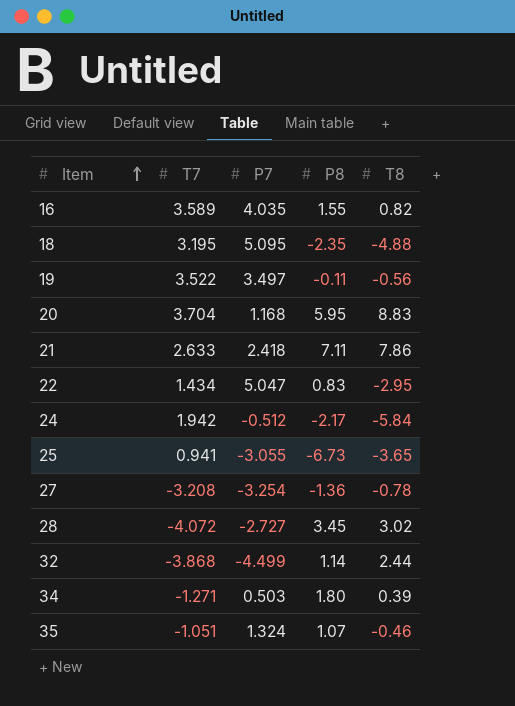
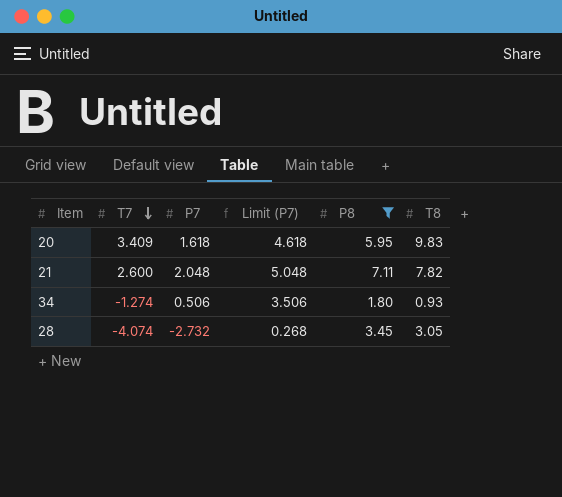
filter: none -> P8 >= 1.80
row order: Item ascending -> T7 descending
column Limit (P7) | formula: none -> [P7] + 3
20 | T7: 3.704 -> 3.409
20 | P7: 1.168 -> 1.618
20 | T8: 8.83 -> 9.83
21 | T7: 2.633 -> 2.600
21 | P7: 2.418 -> 2.048
21 | T8: 7.86 -> 7.82
34 | T7: -1.271 -> -1.274
34 | P7: 0.503 -> 0.506
34 | T8: 0.39 -> 0.93
28 | T7: -4.072 -> -4.074
28 | P7: -2.727 -> -2.732
28 | T8: 3.02 -> 3.05

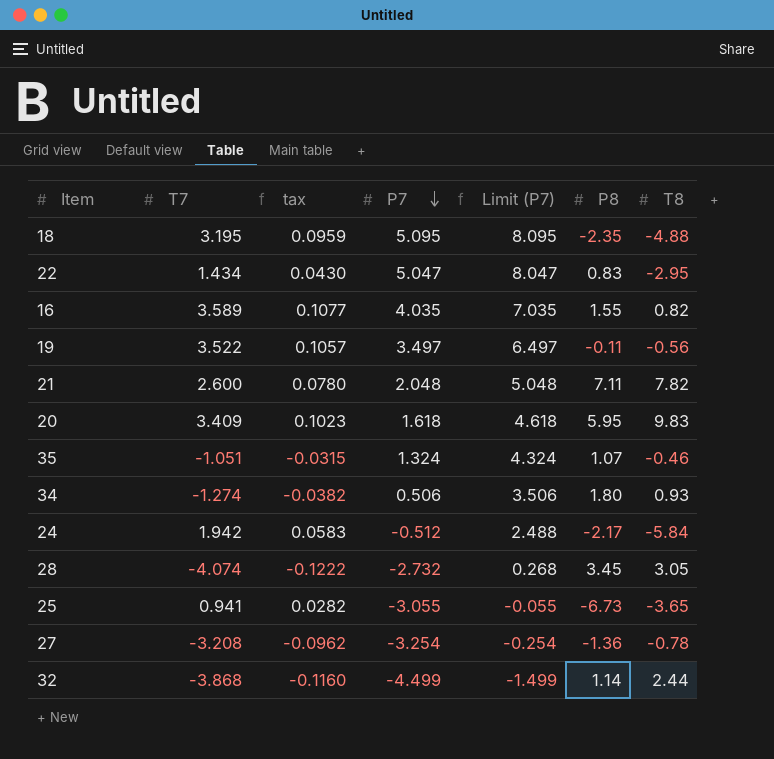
filter: P8 >= 1.80 -> none
row order: T7 descending -> P7 descending
column tax | formula: none -> [T7] * 0.03

